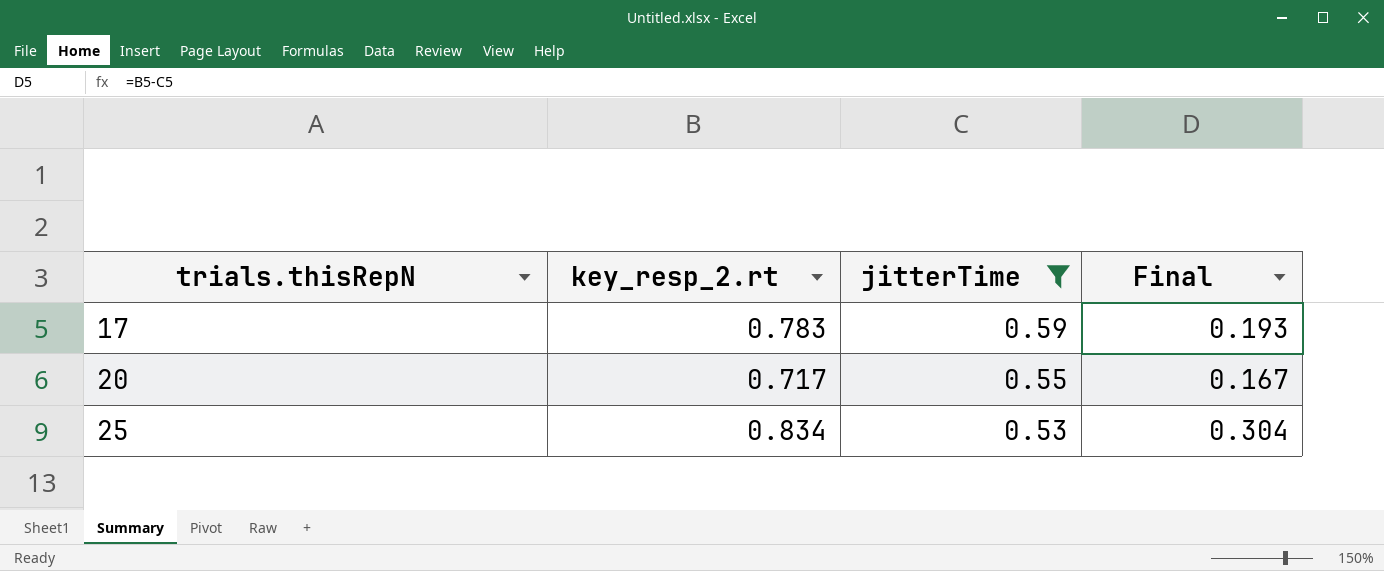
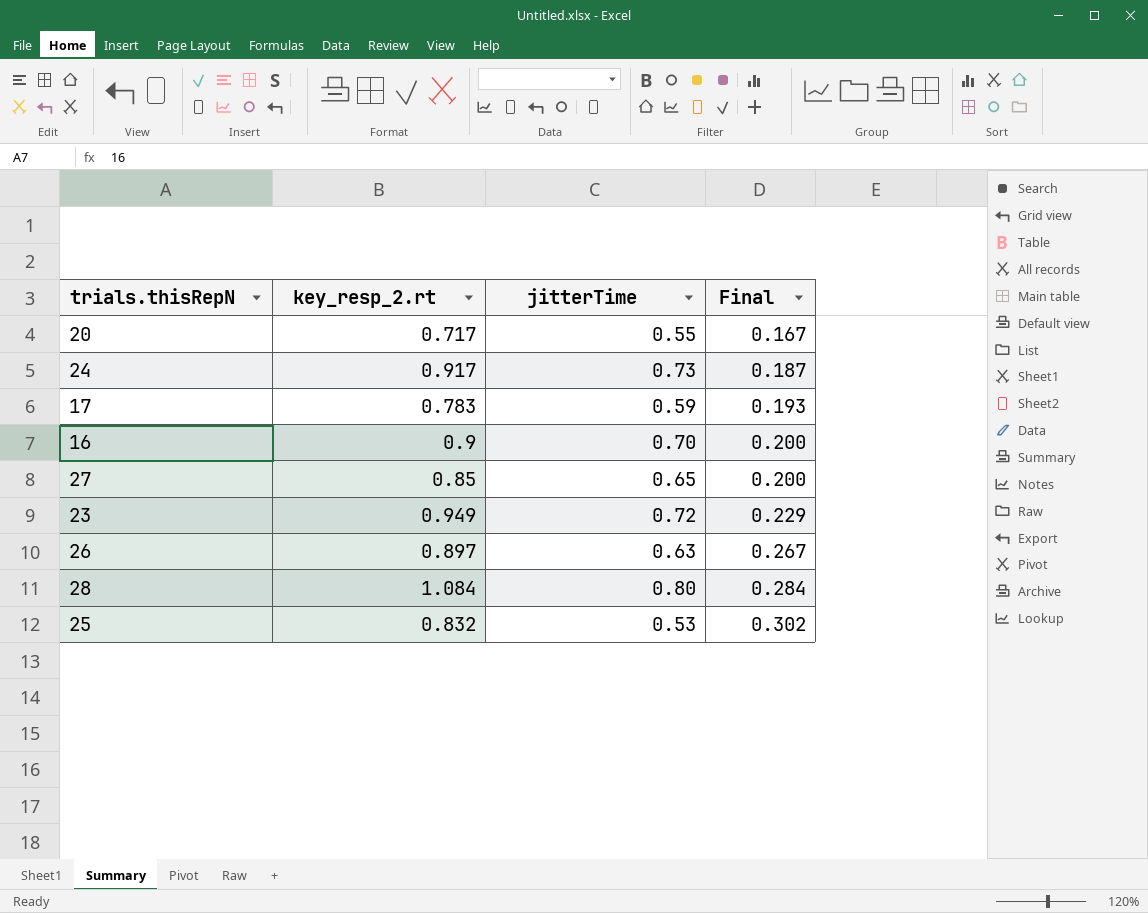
filter: jitterTime <= 0.59 -> none
row order: trials.thisRepN ascending -> Final ascending
25 | key_resp_2.rt: 0.834 -> 0.832
25 | Final: 0.304 -> 0.302

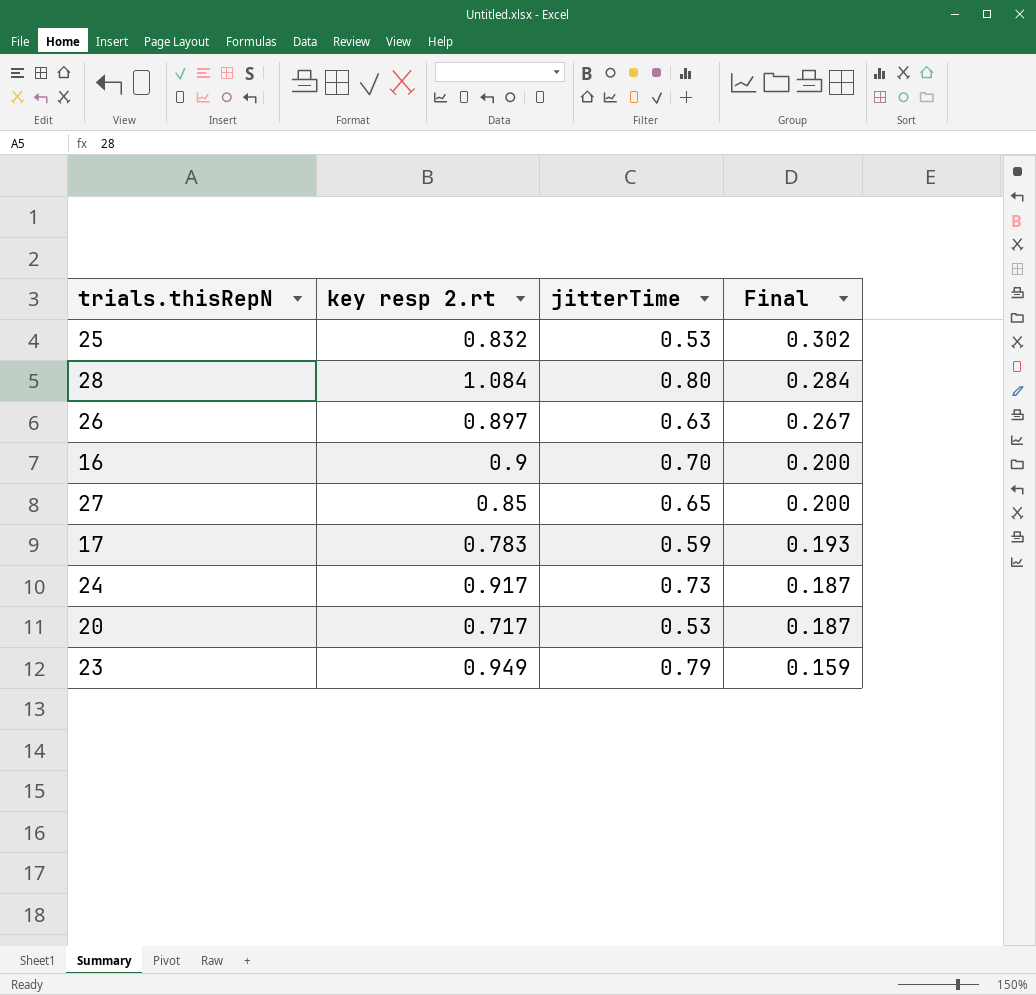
row order: Final ascending -> Final descending
column name: key_resp_2.rt -> key resp 2.rt
20 | jitterTime: 0.55 -> 0.53
20 | Final: 0.167 -> 0.187
23 | jitterTime: 0.72 -> 0.79
23 | Final: 0.229 -> 0.159

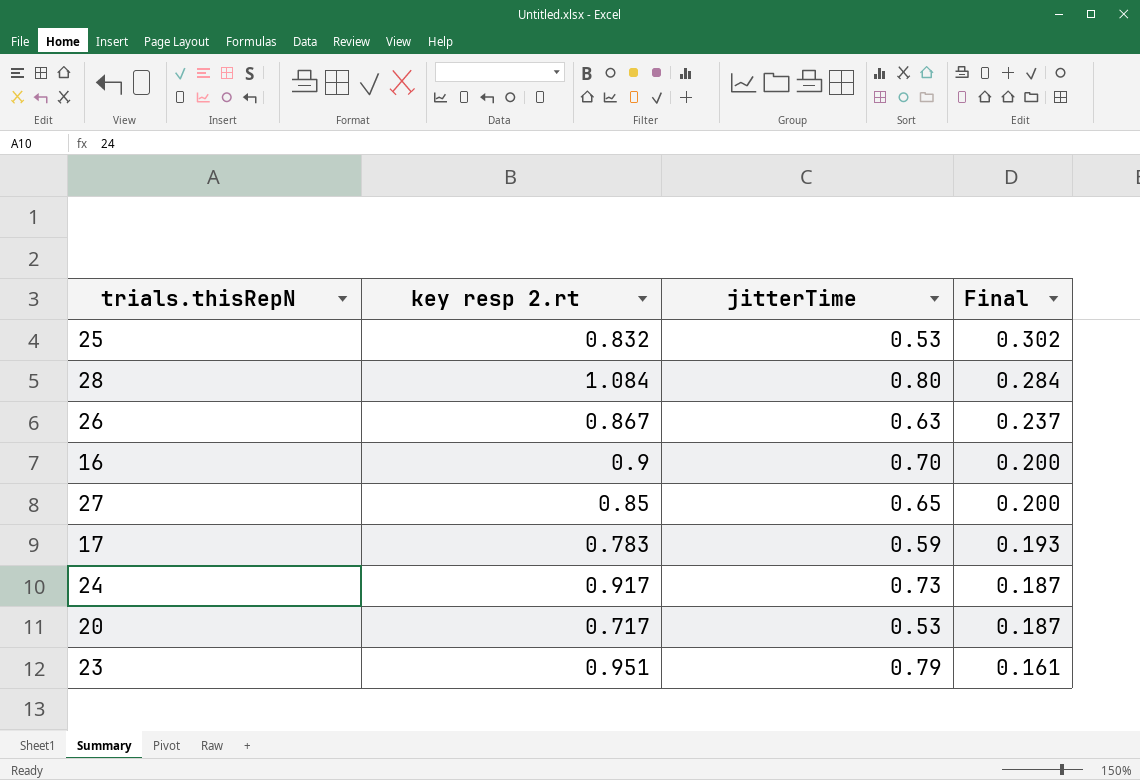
26 | key resp 2.rt: 0.897 -> 0.867
26 | Final: 0.267 -> 0.237
23 | key resp 2.rt: 0.949 -> 0.951
23 | Final: 0.159 -> 0.161

